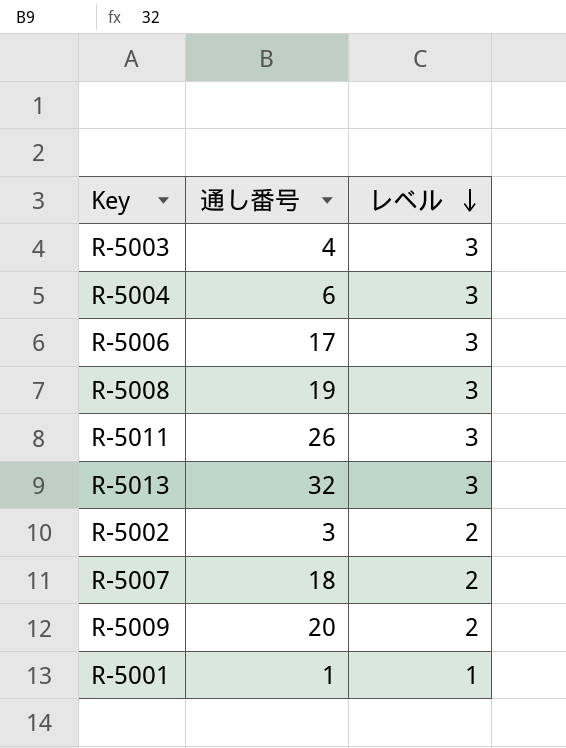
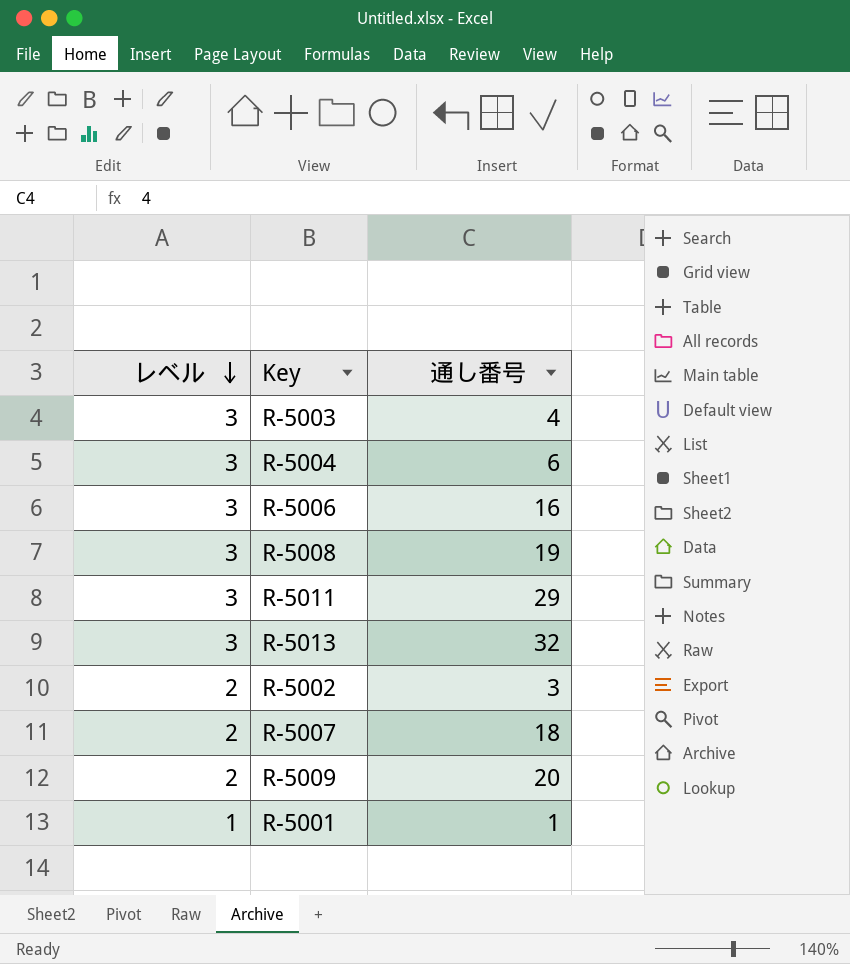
column レベル | position: 3 -> 1
R-5006 | 通し番号: 17 -> 16
R-5011 | 通し番号: 26 -> 29

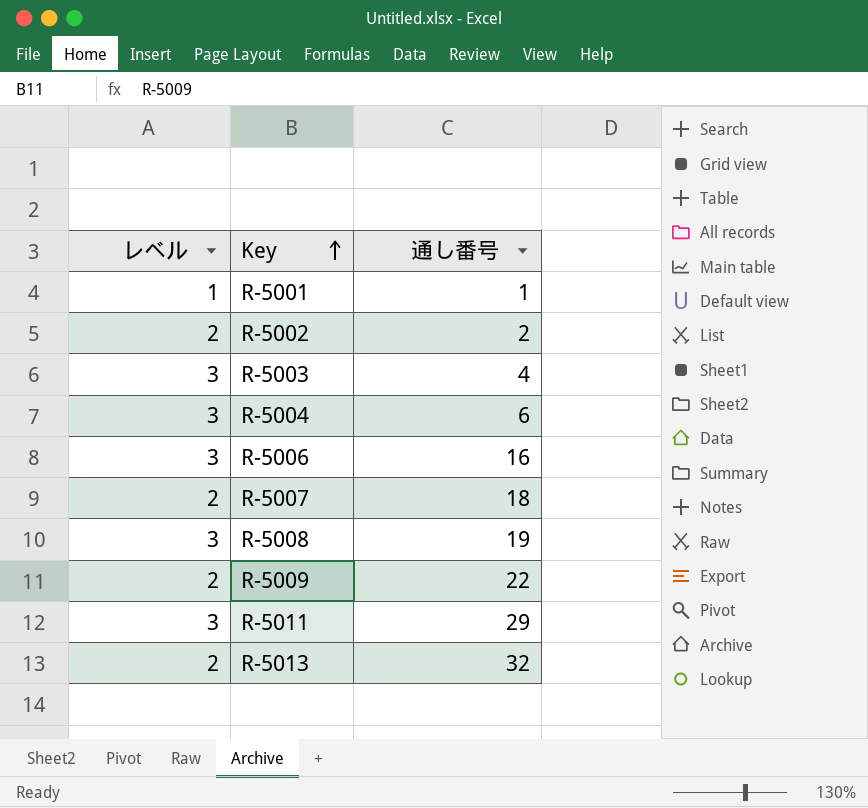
row order: レベル descending -> Key ascending
R-5002 | 通し番号: 3 -> 2
R-5009 | 通し番号: 20 -> 22
R-5013 | レベル: 3 -> 2

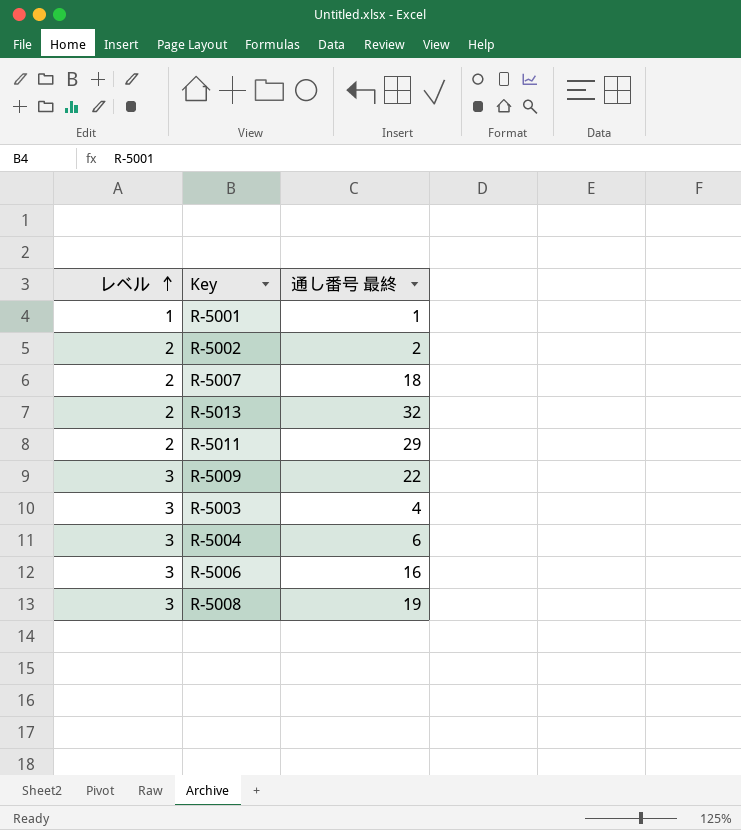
row order: Key ascending -> レベル ascending
column name: 通し番号 -> 通し番号 最終
R-5011 | レベル: 3 -> 2
R-5009 | レベル: 2 -> 3

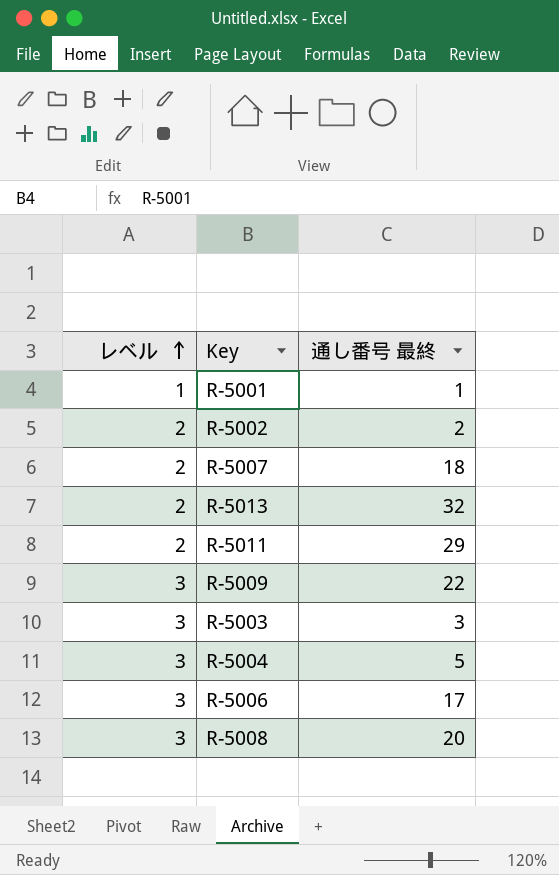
R-5003 | 通し番号 最終: 4 -> 3
R-5004 | 通し番号 最終: 6 -> 5
R-5006 | 通し番号 最終: 16 -> 17
R-5008 | 通し番号 最終: 19 -> 20

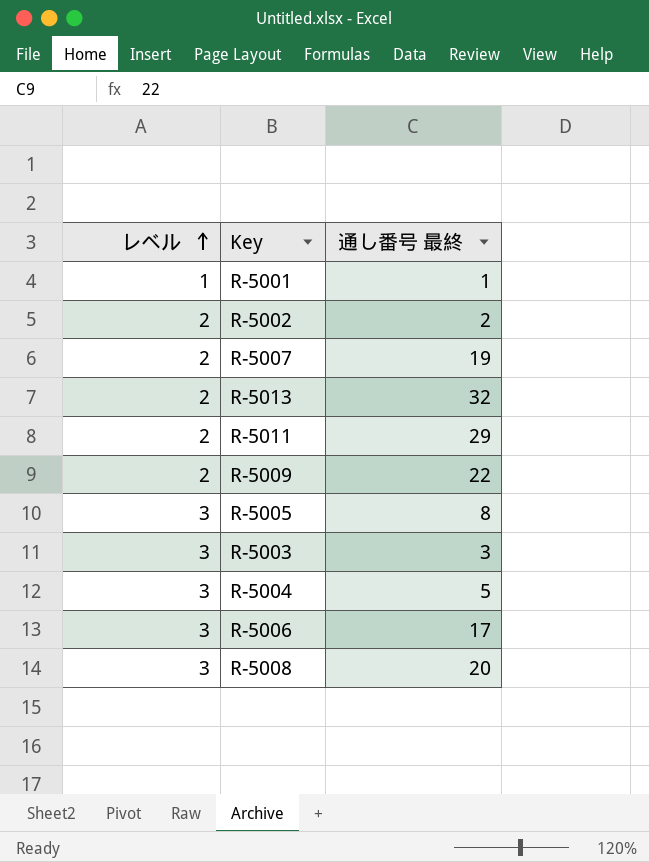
R-5007 | 通し番号 最終: 18 -> 19
R-5009 | レベル: 3 -> 2
row R-5005: none -> 3 | 8

